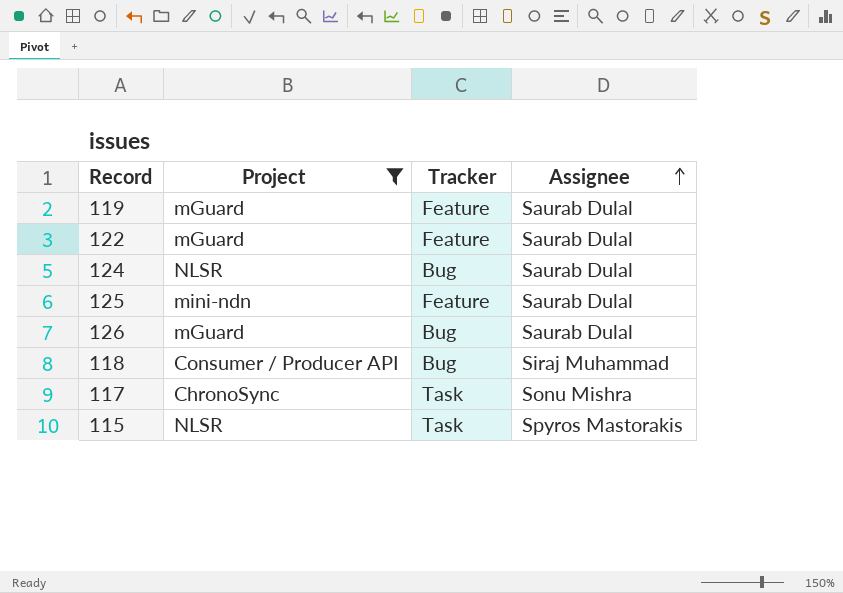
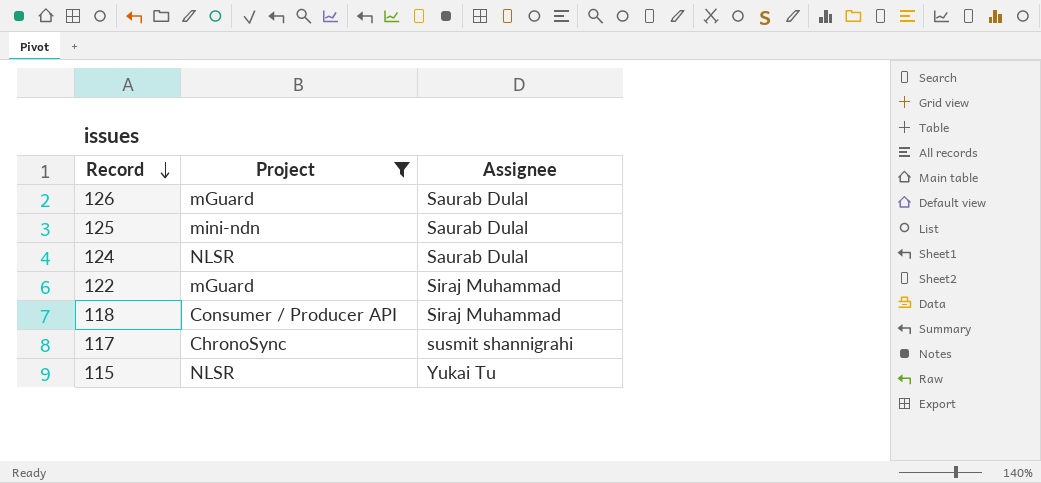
row order: Assignee ascending -> Record descending
column Tracker | position: 3 -> none
row 119: mGuard | Feature | Saurab Dulal -> none
122 | Assignee: Saurab Dulal -> Siraj Muhammad
117 | Assignee: Sonu Mishra -> susmit shannigrahi
115 | Assignee: Spyros Mastorakis -> Yukai Tu

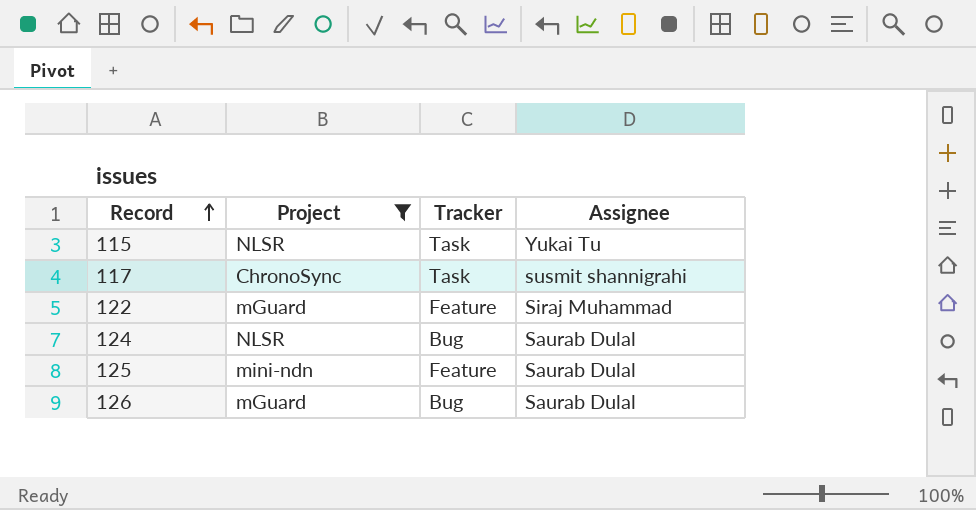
row order: Record descending -> Record ascending
column Tracker | position: none -> 3
row 118: Consumer / Producer API | Siraj Muhammad -> none

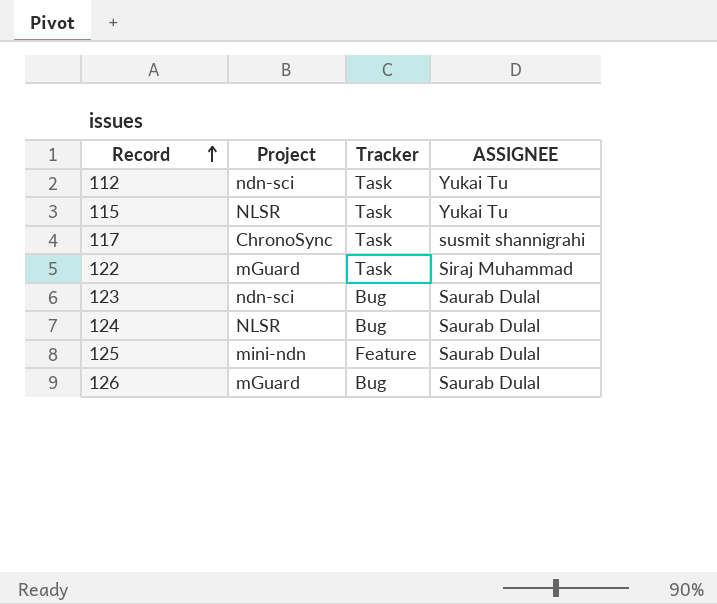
filter: Project != ndn-sci -> none
column name: Assignee -> ASSIGNEE
122 | Tracker: Feature -> Task

